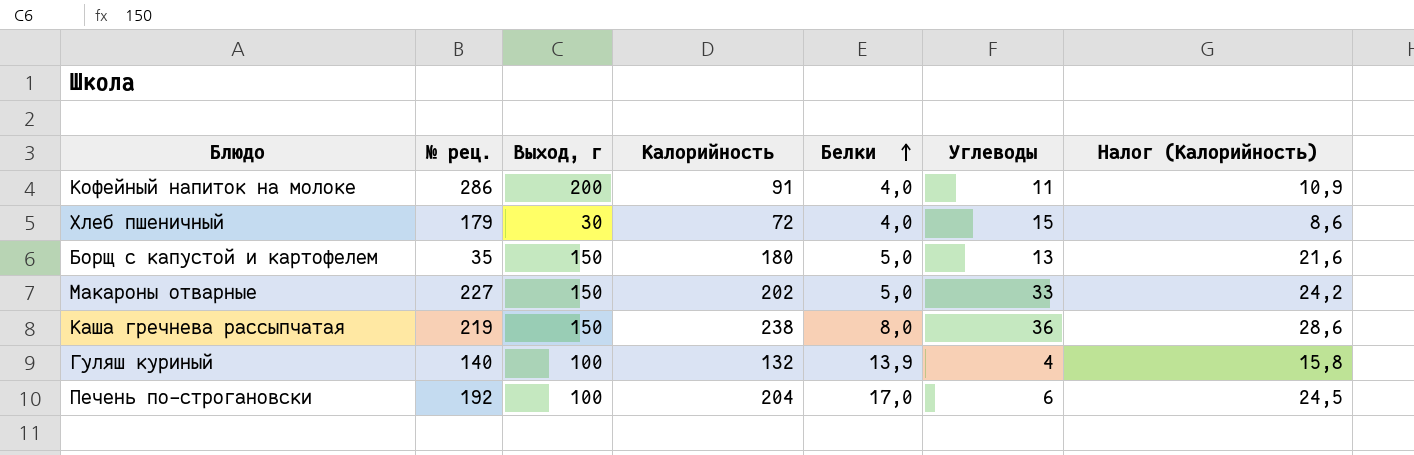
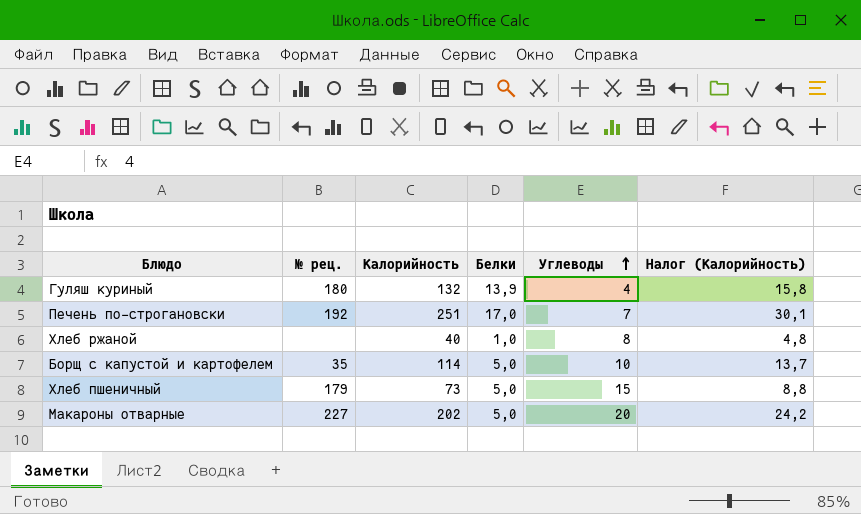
row order: Белки ascending -> Углеводы ascending
column Выход, г | position: 3 -> none
row Кофейный напиток на молоке: 286 | 200 | 91 | 4,0 | 11 | 10,9 -> none
row Каша гречнева рассыпчатая: 219 | 150 | 238 | 8,0 | 36 | 28,6 -> none
Гуляш куриный | № рец.: 140 -> 180
Печень по-строгановски | Калорийность: 204 -> 251
Печень по-строгановски | Углеводы: 6 -> 7
Печень по-строгановски | Налог (Калорийность): 24,5 -> 30,1
row Хлеб ржаной: none -> none | 40 | 1,0 | 8 | 4,8
Борщ с капустой и картофелем | Калорийность: 180 -> 114
Борщ с капустой и картофелем | Углеводы: 13 -> 10
Борщ с капустой и картофелем | Налог (Калорийность): 21,6 -> 13,7
Хлеб пшеничный | Калорийность: 72 -> 73
Хлеб пшеничный | Белки: 4,0 -> 5,0
Хлеб пшеничный | Налог (Калорийность): 8,6 -> 8,8
Макароны отварные | Углеводы: 33 -> 20

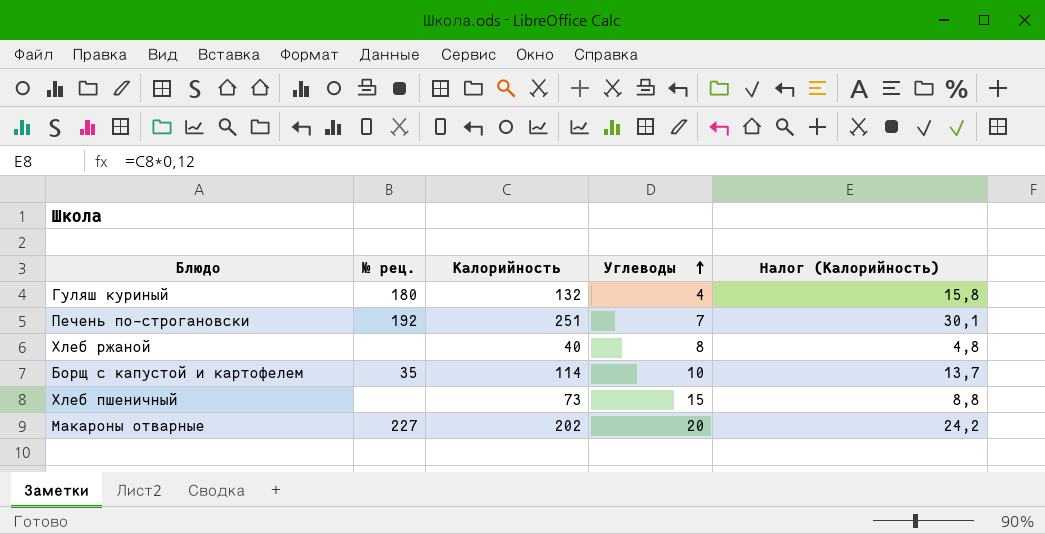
column Белки | position: 4 -> none
Хлеб пшеничный | № рец.: 179 -> none

